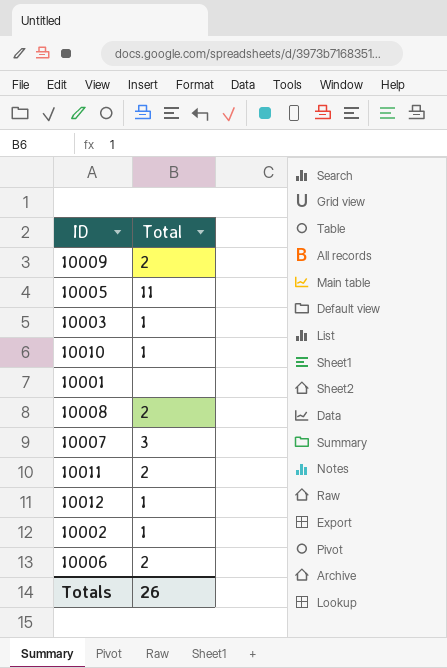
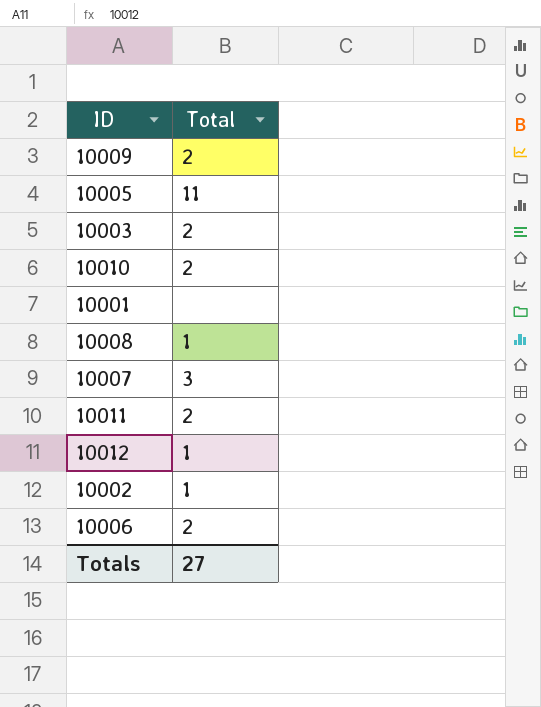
10003 | Total: 1 -> 2
10010 | Total: 1 -> 2
10008 | Total: 2 -> 1
Totals | Total: 26 -> 27

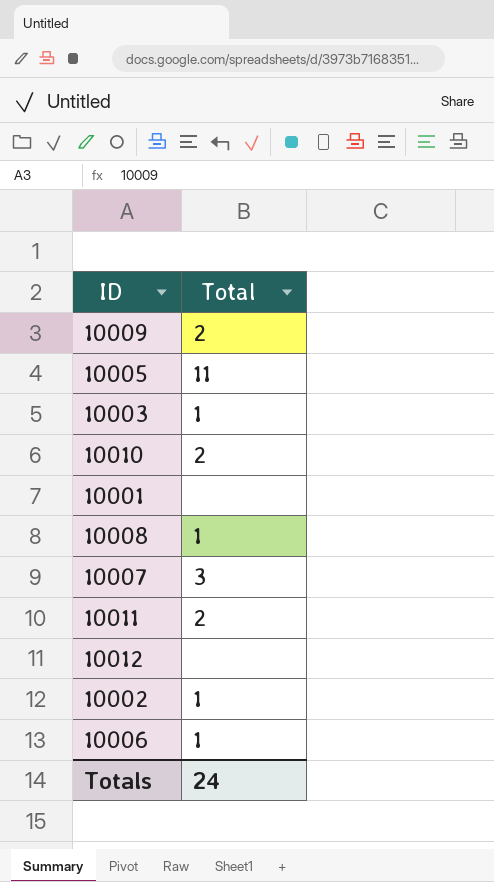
10003 | Total: 2 -> 1
10012 | Total: 1 -> none
10006 | Total: 2 -> 1
Totals | Total: 27 -> 24

